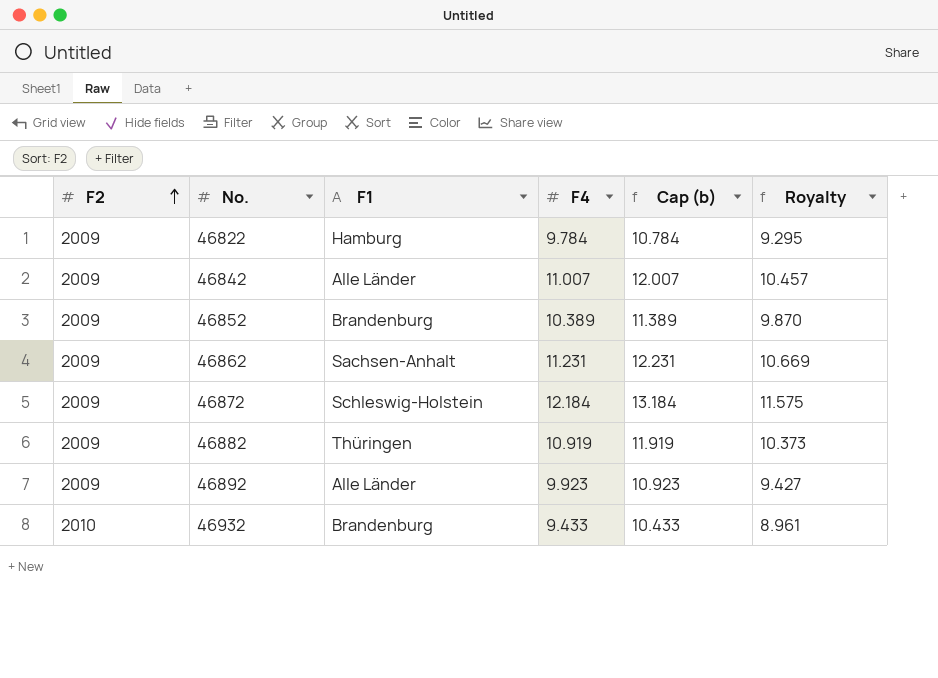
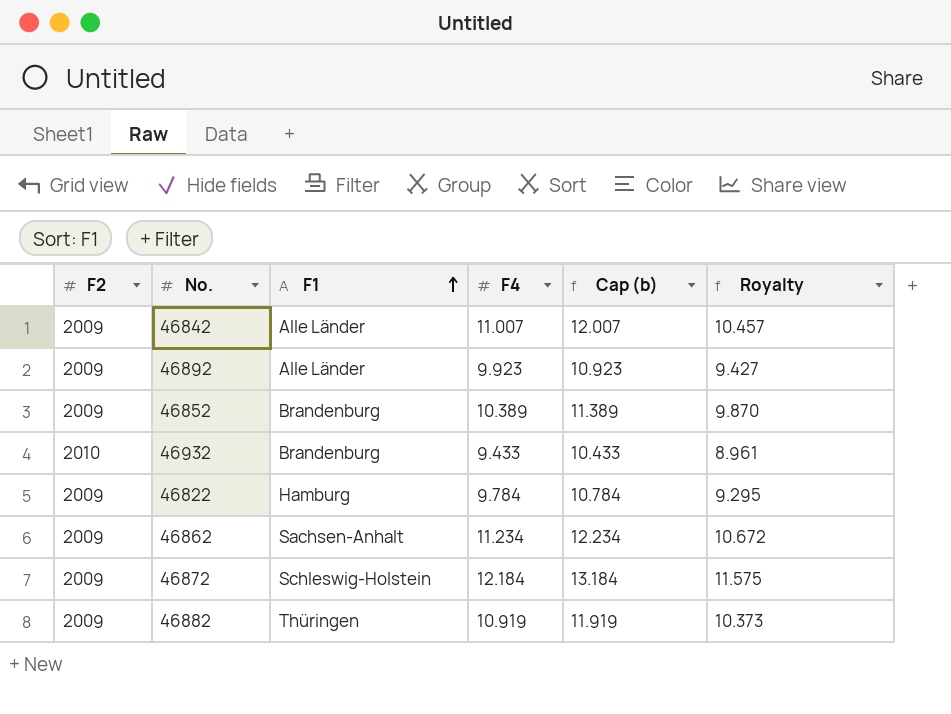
row order: F2 ascending -> F1 ascending
46862 | F4: 11.231 -> 11.234
46862 | Cap (b): 12.231 -> 12.234
46862 | Royalty: 10.669 -> 10.672

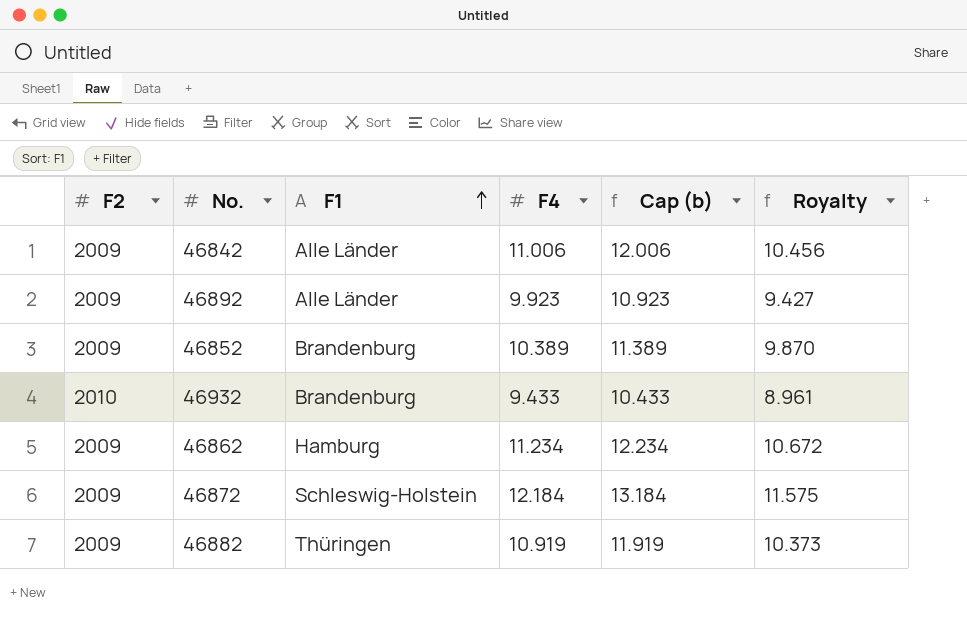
row 46822: 2009 | Hamburg | 9.784 | 10.784 | 9.295 -> none
46842 | F4: 11.007 -> 11.006
46842 | Cap (b): 12.007 -> 12.006
46842 | Royalty: 10.457 -> 10.456
46862 | F1: Sachsen-Anhalt -> Hamburg

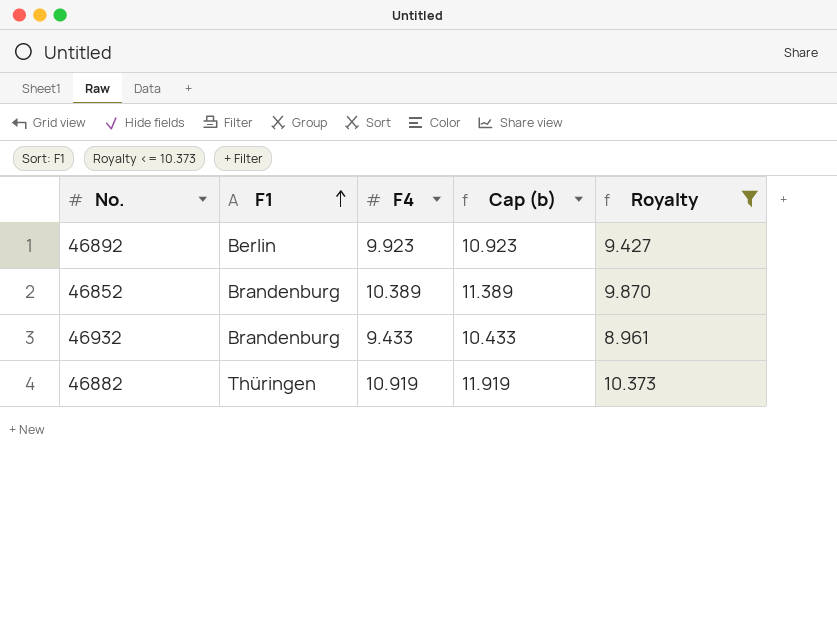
filter: none -> Royalty <= 10.373
column F2 | position: 1 -> none
46892 | F1: Alle Länder -> Berlin

